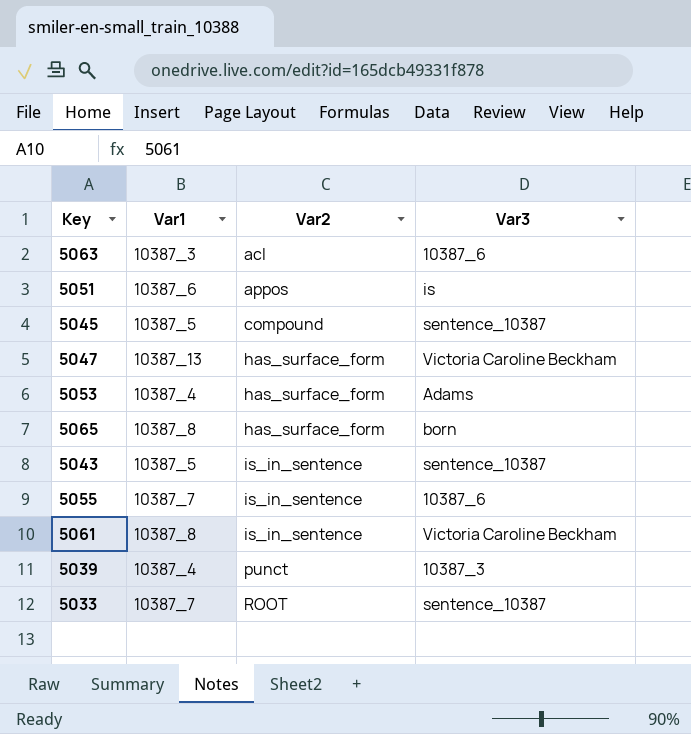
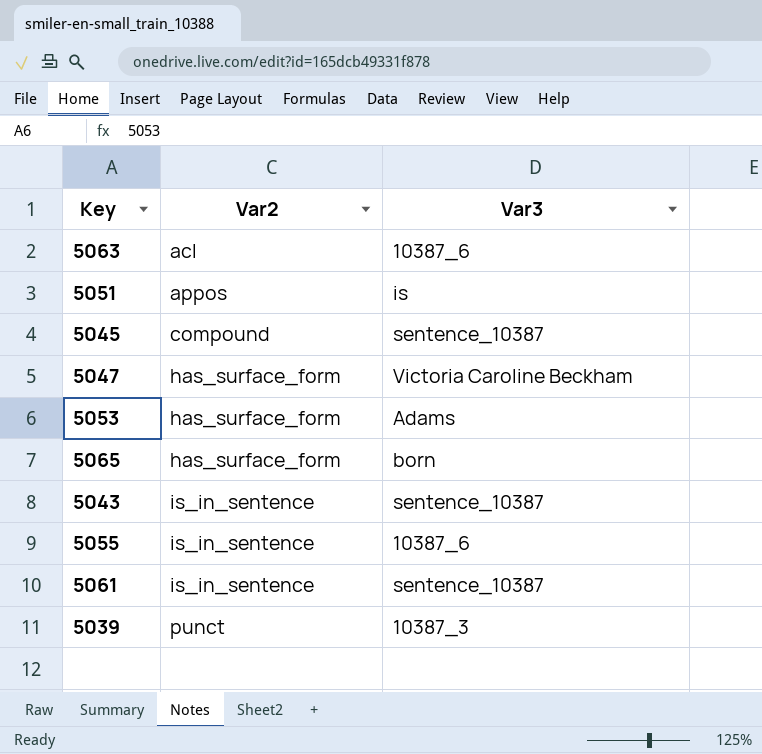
column Var1 | position: 2 -> none
row 5033: 10387_7 | ROOT | sentence_10387 -> none
5061 | Var3: Victoria Caroline Beckham -> sentence_10387

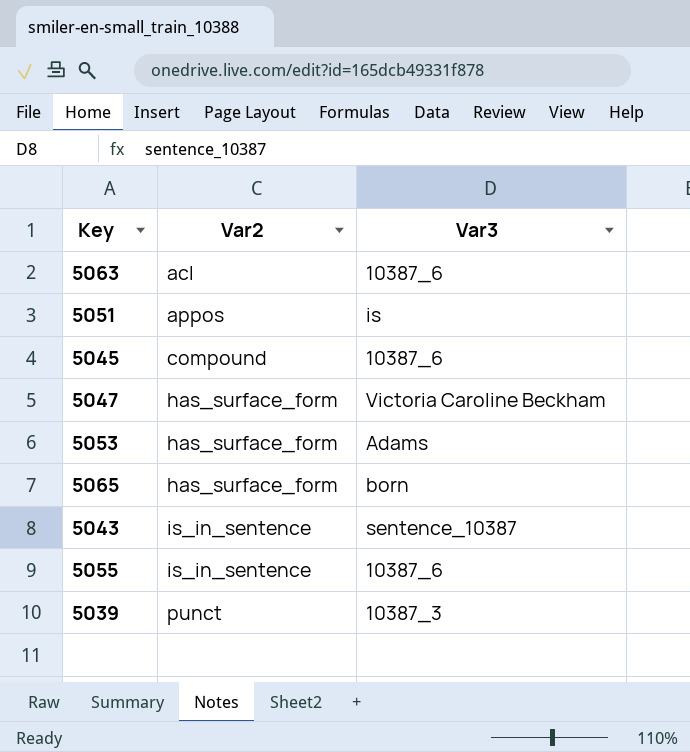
row 5061: is_in_sentence | sentence_10387 -> none
5045 | Var3: sentence_10387 -> 10387_6

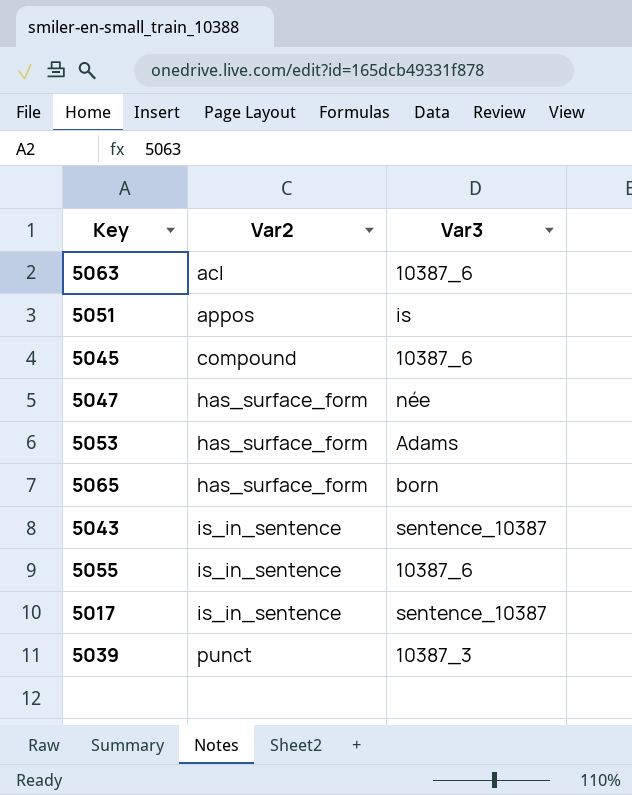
5047 | Var3: Victoria Caroline Beckham -> née
row 5017: none -> is_in_sentence | sentence_10387

